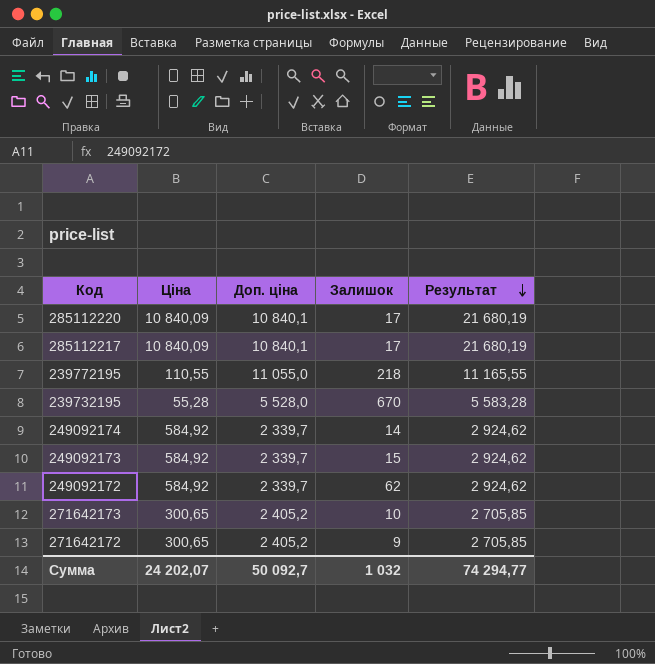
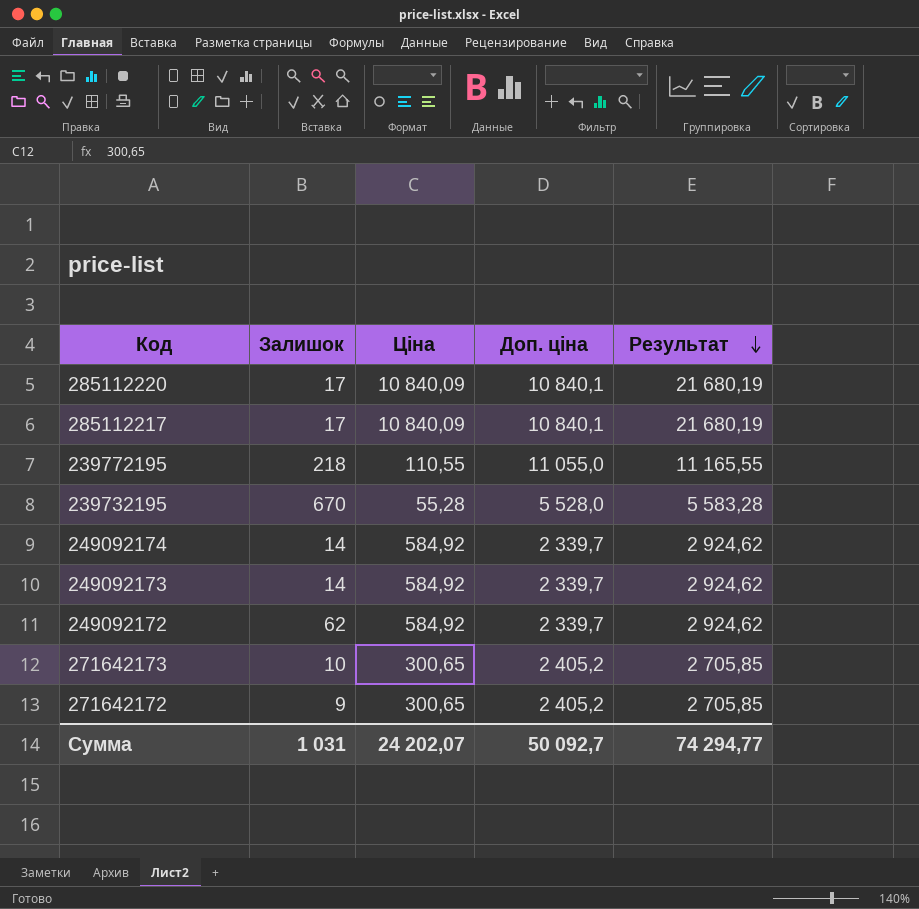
column Залишок | position: 4 -> 2
249092173 | Залишок: 15 -> 14
Сумма | Залишок: 1 032 -> 1 031

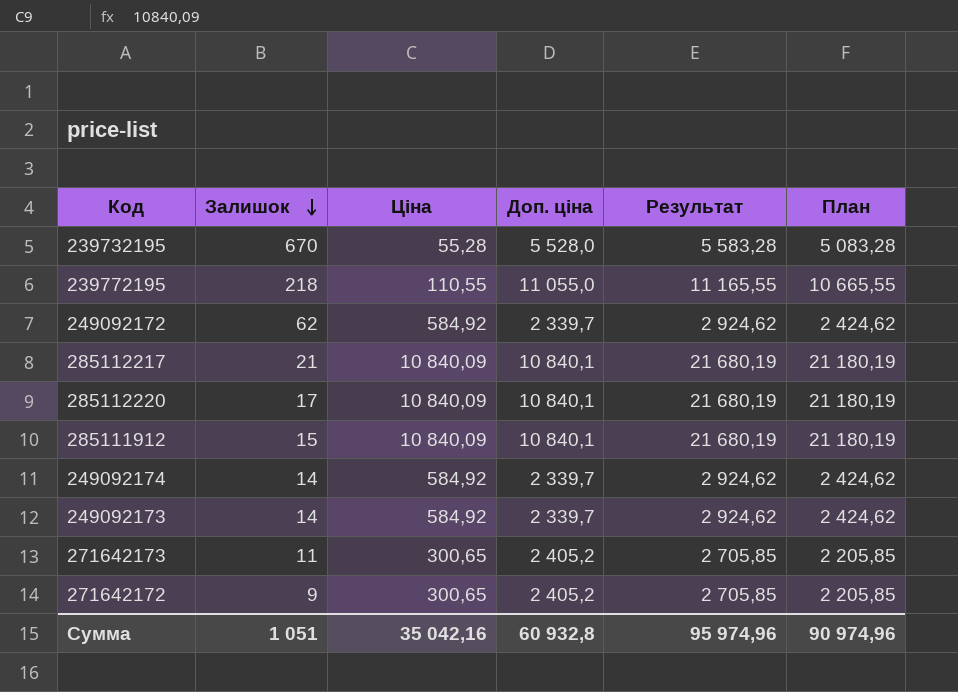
row order: Результат descending -> Залишок descending
column План | formula: none -> [Результат] - 500
285112217 | Залишок: 17 -> 21
row 285111912: none -> 15 | 10 840,09 | 10 840,1 | 21 680,19 | 21 180,19
271642173 | Залишок: 10 -> 11
Сумма | Залишок: 1 031 -> 1 051
Сумма | Ціна: 24 202,07 -> 35 042,16
Сумма | Доп. ціна: 50 092,7 -> 60 932,8
Сумма | Результат: 74 294,77 -> 95 974,96

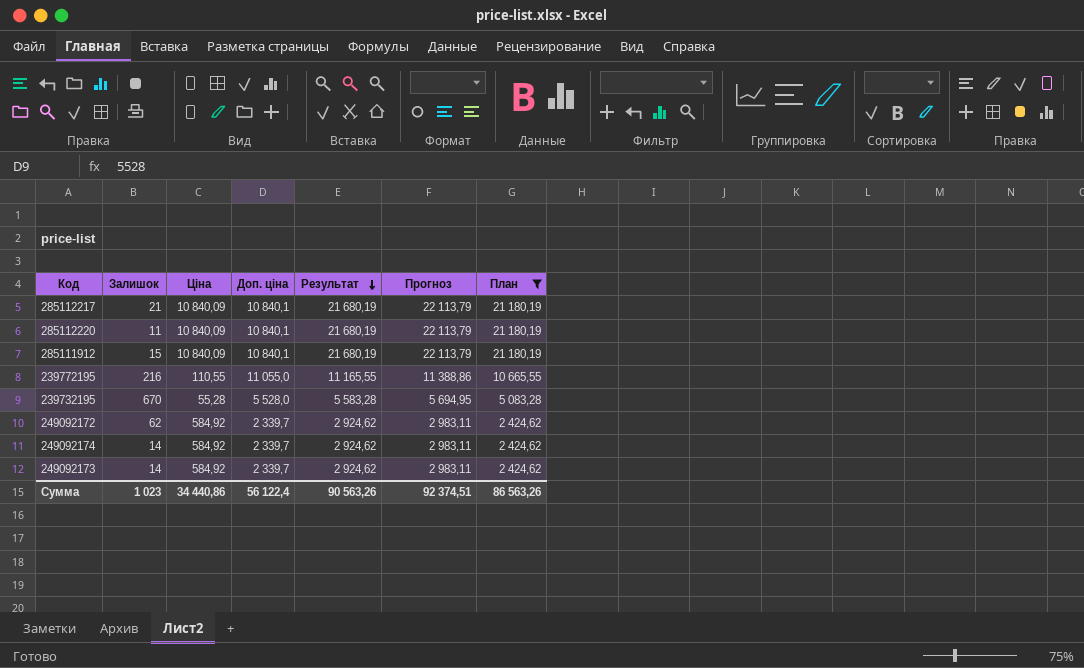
filter: none -> План != 2 205,85
row order: Залишок descending -> Результат descending
column Прогноз | formula: none -> [Результат] * 1,02
285112220 | Залишок: 17 -> 11
239772195 | Залишок: 218 -> 216
Сумма | Залишок: 1 051 -> 1 023
Сумма | Ціна: 35 042,16 -> 34 440,86
Сумма | Доп. ціна: 60 932,8 -> 56 122,4
Сумма | Результат: 95 974,96 -> 90 563,26
Сумма | План: 90 974,96 -> 86 563,26

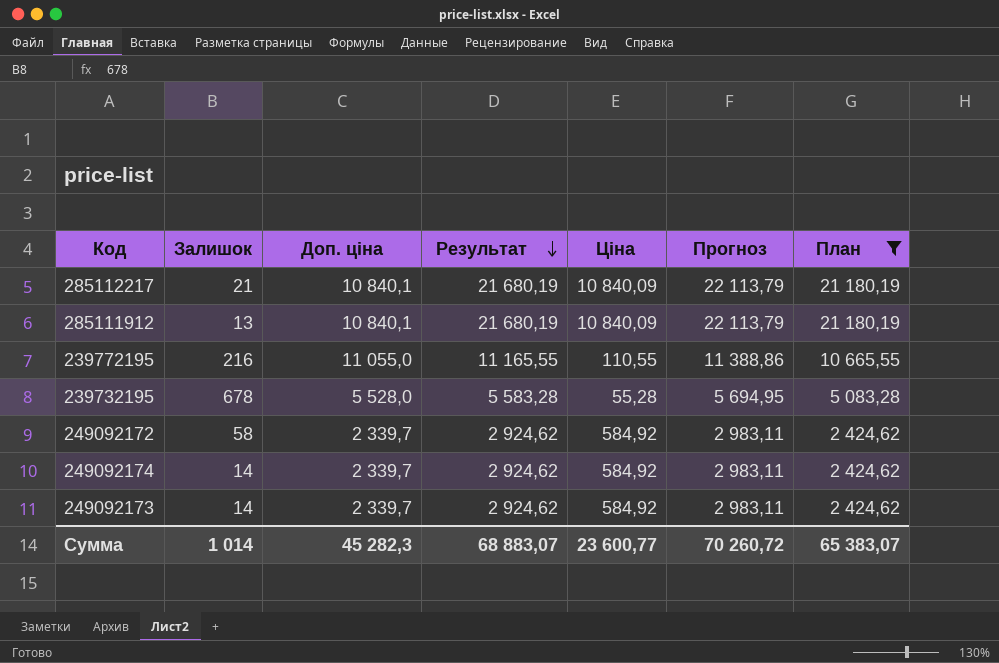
column Ціна | position: 3 -> 5
row 285112220: 11 | 10 840,09 | 10 840,1 | 21 680,19 | 22 113,79 | 21 180,19 -> none
285111912 | Залишок: 15 -> 13
239732195 | Залишок: 670 -> 678
249092172 | Залишок: 62 -> 58
Сумма | Залишок: 1 023 -> 1 014
Сумма | Доп. ціна: 56 122,4 -> 45 282,3
Сумма | Результат: 90 563,26 -> 68 883,07
Сумма | Ціна: 34 440,86 -> 23 600,77
Сумма | Прогноз: 92 374,51 -> 70 260,72
Сумма | План: 86 563,26 -> 65 383,07

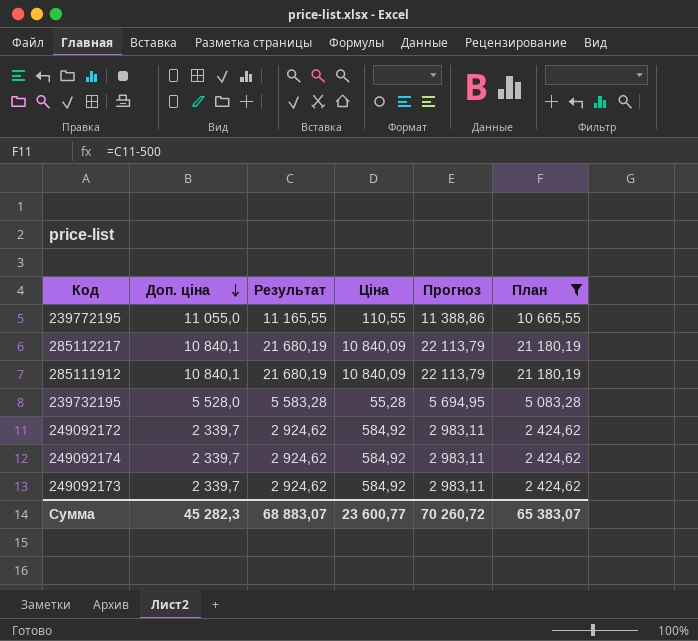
row order: Результат descending -> Доп. ціна descending
column Залишок | position: 2 -> none

